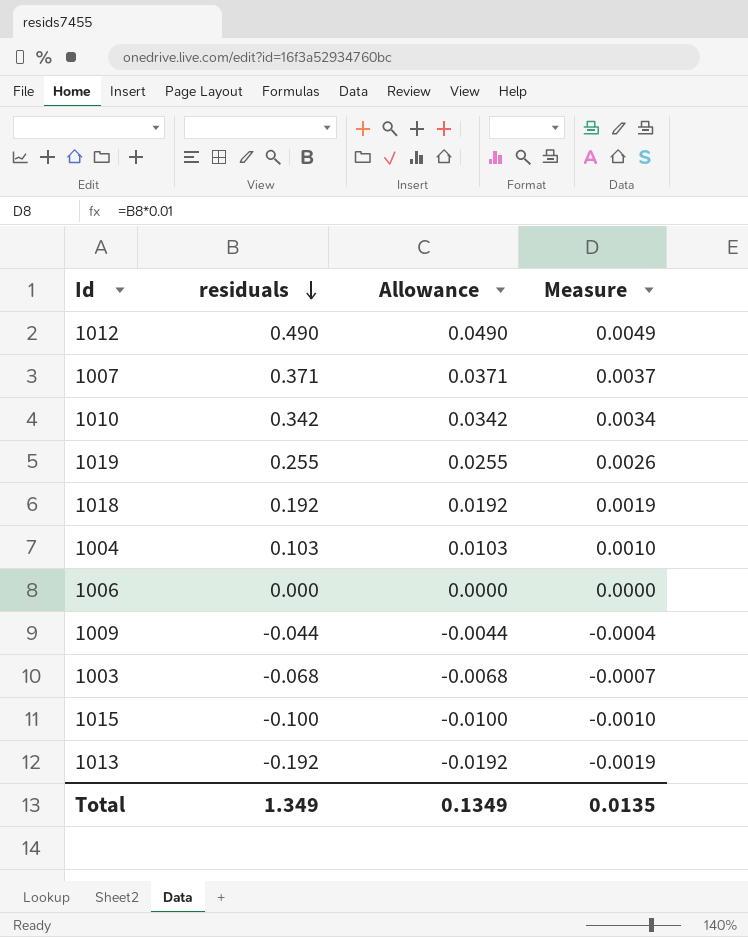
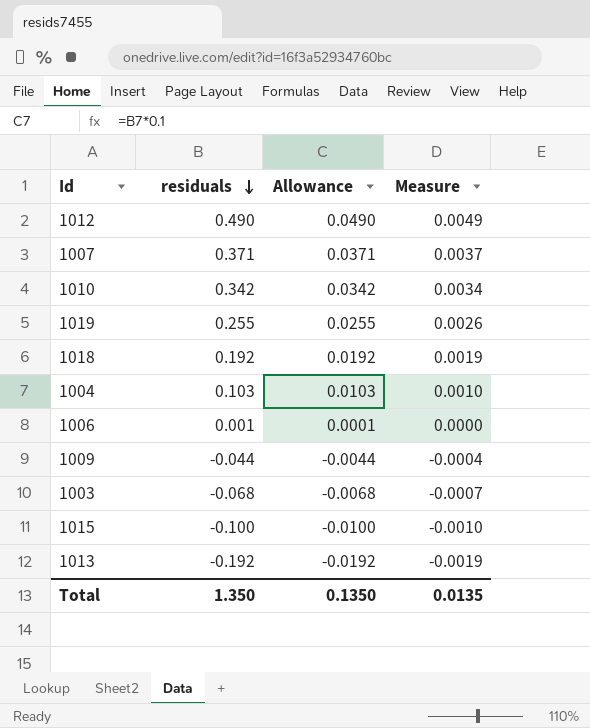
1006 | residuals: 0.000 -> 0.001
1006 | Allowance: 0.0000 -> 0.0001
Total | residuals: 1.349 -> 1.350
Total | Allowance: 0.1349 -> 0.1350

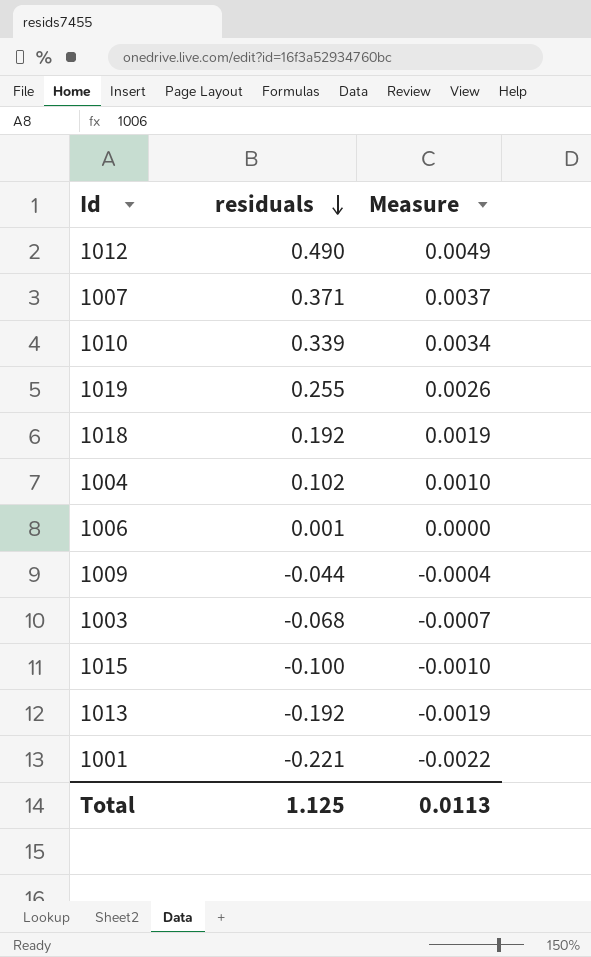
column Allowance | formula: [residuals] * 0.1 -> none
1010 | residuals: 0.342 -> 0.339
1004 | residuals: 0.103 -> 0.102
row 1001: none -> -0.221 | -0.0022
Total | residuals: 1.350 -> 1.125
Total | Measure: 0.0135 -> 0.0113

